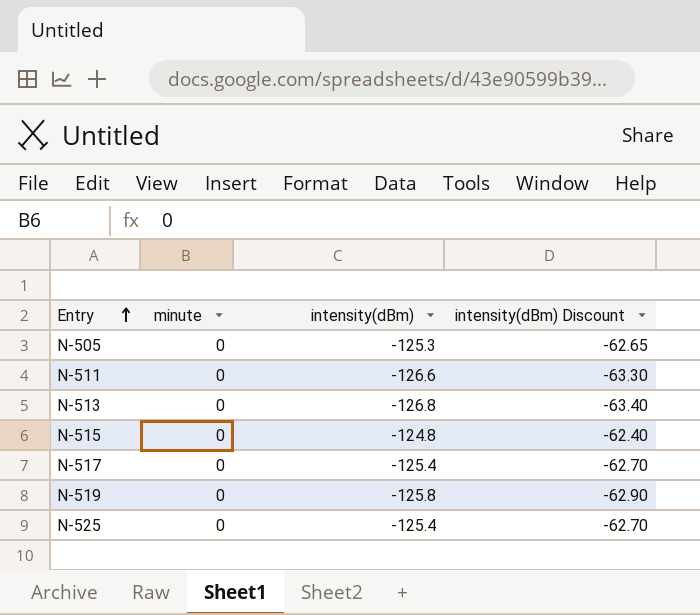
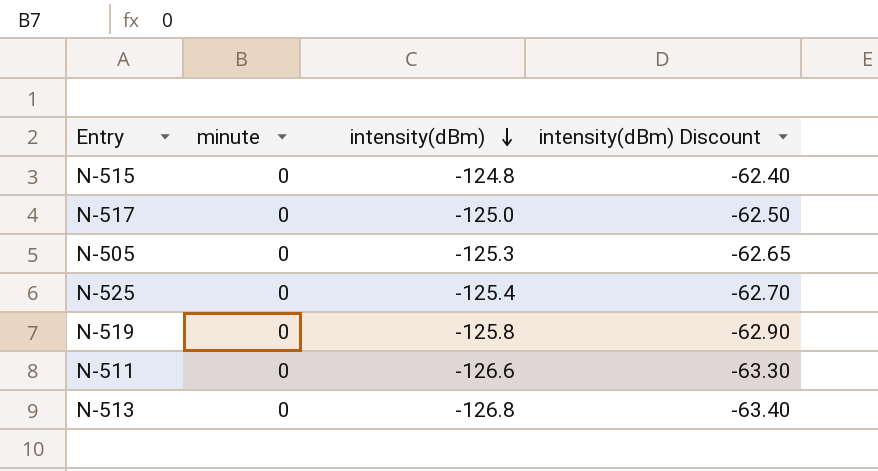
row order: Entry ascending -> intensity(dBm) descending
N-517 | intensity(dBm): -125.4 -> -125.0
N-517 | intensity(dBm) Discount: -62.70 -> -62.50

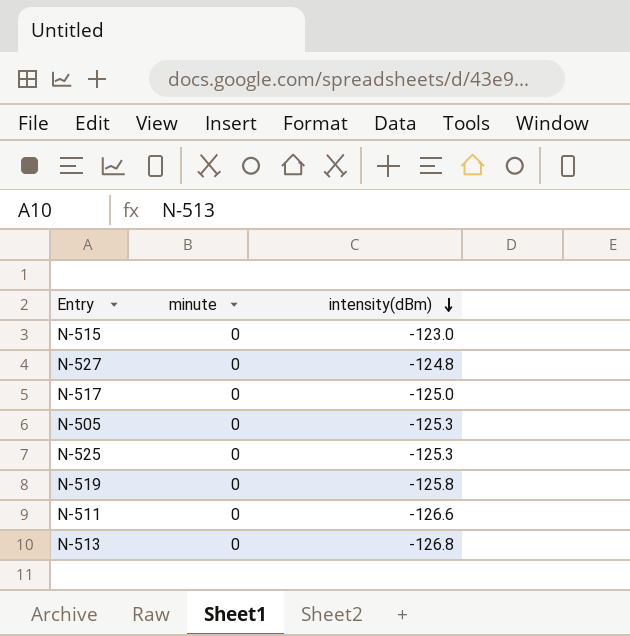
column intensity(dBm) Discount | formula: [intensity(dBm)] * 0.5 -> none
N-515 | intensity(dBm): -124.8 -> -123.0
row N-527: none -> 0 | -124.8
N-525 | intensity(dBm): -125.4 -> -125.3

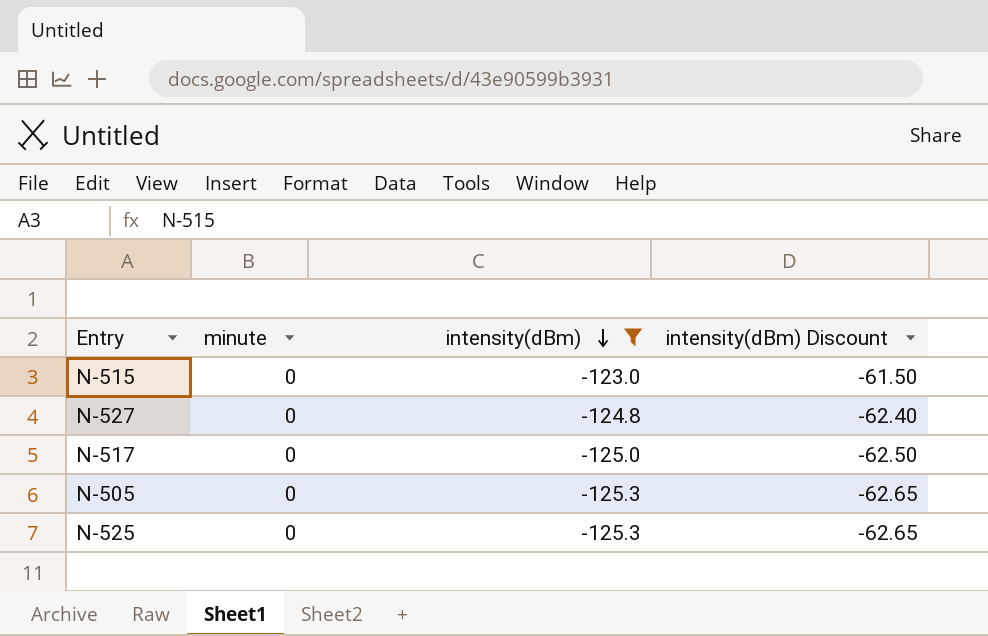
filter: none -> intensity(dBm) >= -125.3
column intensity(dBm) Discount | formula: none -> [intensity(dBm)] * 0.5

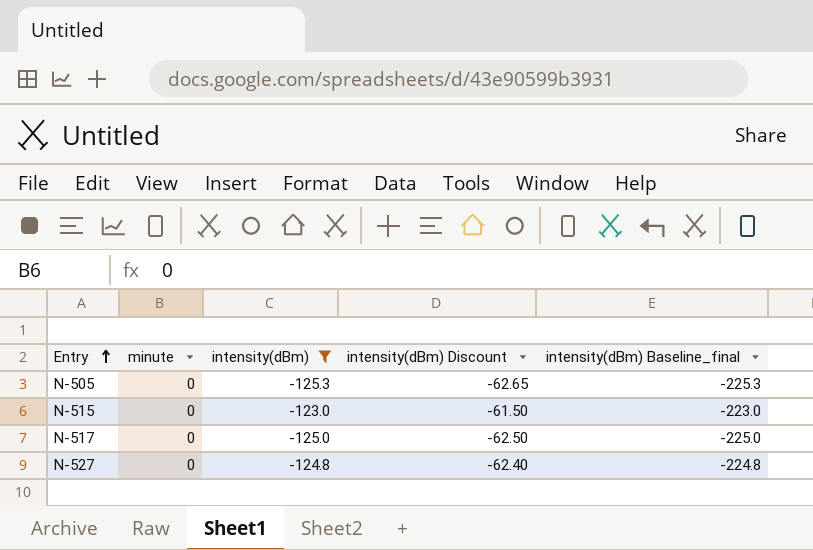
row order: intensity(dBm) descending -> Entry ascending
column intensity(dBm) Baseline_final | formula: none -> [intensity(dBm)] - 100
row N-525: 0 | -125.3 | -62.65 -> none

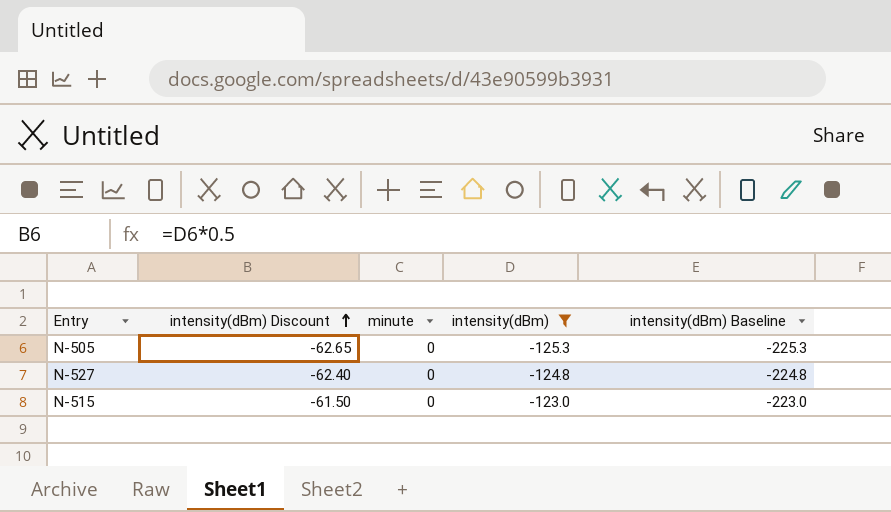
row order: Entry ascending -> intensity(dBm) Discount ascending
column intensity(dBm) Discount | position: 4 -> 2
column name: intensity(dBm) Baseline_final -> intensity(dBm) Baseline
row N-517: 0 | -125.0 | -62.50 | -225.0 -> none

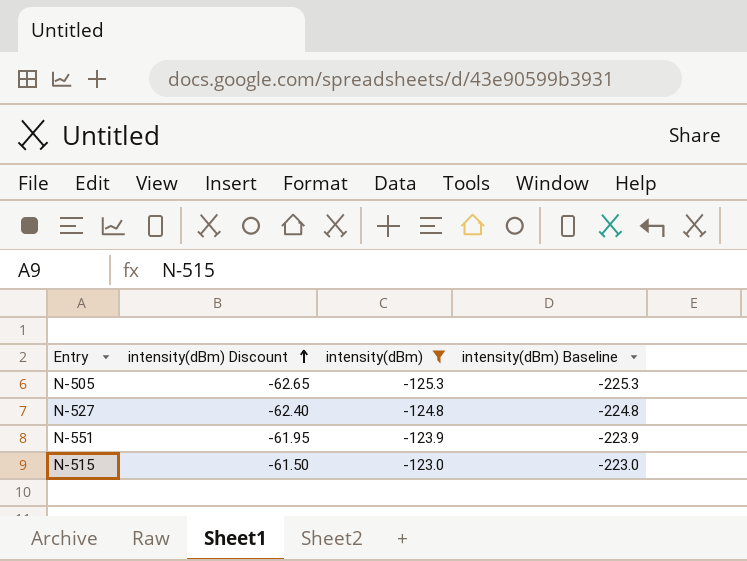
column minute | position: 3 -> none
row N-551: none -> -61.95 | -123.9 | -223.9

